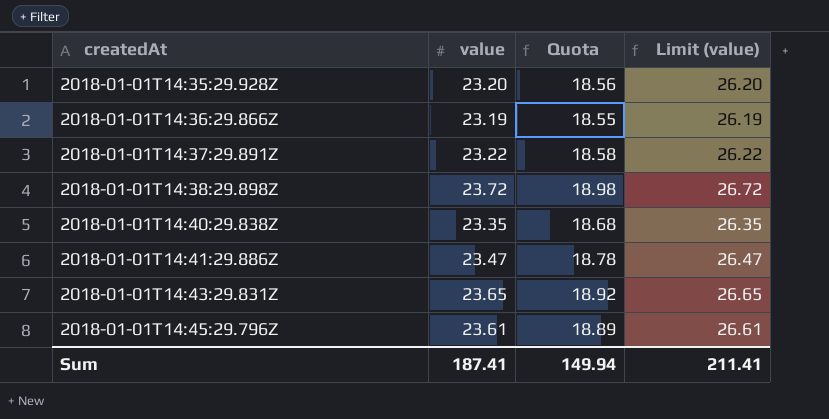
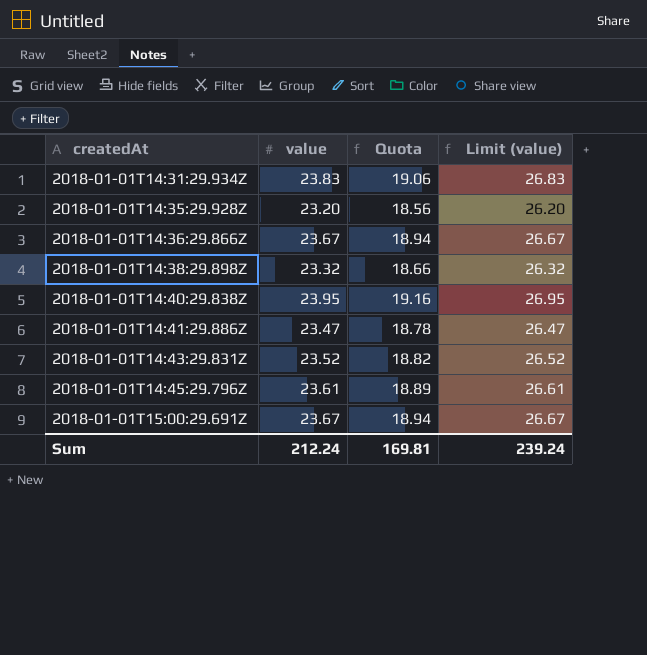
row 2018-01-01T14:37:29.891Z: 23.22 | 18.58 | 26.22 -> none
row 2018-01-01T14:31:29.934Z: none -> 23.83 | 19.06 | 26.83
2018-01-01T14:36:29.866Z | value: 23.19 -> 23.67
2018-01-01T14:36:29.866Z | Quota: 18.55 -> 18.94
2018-01-01T14:36:29.866Z | Limit (value): 26.19 -> 26.67
2018-01-01T14:38:29.898Z | value: 23.72 -> 23.32
2018-01-01T14:38:29.898Z | Quota: 18.98 -> 18.66
2018-01-01T14:38:29.898Z | Limit (value): 26.72 -> 26.32
2018-01-01T14:40:29.838Z | value: 23.35 -> 23.95
2018-01-01T14:40:29.838Z | Quota: 18.68 -> 19.16
2018-01-01T14:40:29.838Z | Limit (value): 26.35 -> 26.95
2018-01-01T14:43:29.831Z | value: 23.65 -> 23.52
2018-01-01T14:43:29.831Z | Quota: 18.92 -> 18.82
2018-01-01T14:43:29.831Z | Limit (value): 26.65 -> 26.52
row 2018-01-01T15:00:29.691Z: none -> 23.67 | 18.94 | 26.67
Sum | value: 187.41 -> 212.24
Sum | Quota: 149.94 -> 169.81
Sum | Limit (value): 211.41 -> 239.24

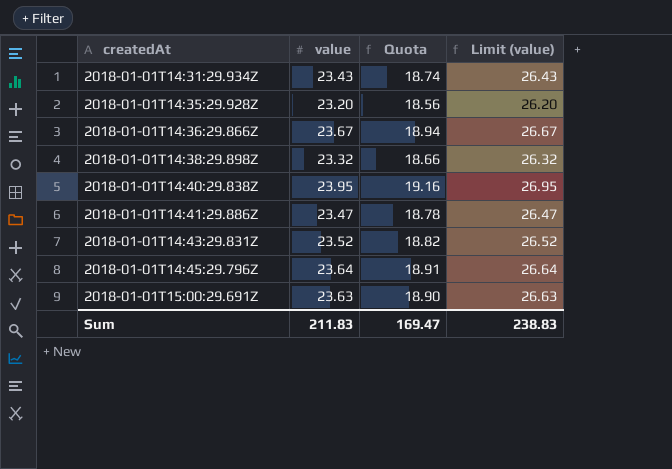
2018-01-01T14:31:29.934Z | value: 23.83 -> 23.43
2018-01-01T14:31:29.934Z | Quota: 19.06 -> 18.74
2018-01-01T14:31:29.934Z | Limit (value): 26.83 -> 26.43
2018-01-01T14:45:29.796Z | value: 23.61 -> 23.64
2018-01-01T14:45:29.796Z | Quota: 18.89 -> 18.91
2018-01-01T14:45:29.796Z | Limit (value): 26.61 -> 26.64
2018-01-01T15:00:29.691Z | value: 23.67 -> 23.63
2018-01-01T15:00:29.691Z | Quota: 18.94 -> 18.90
2018-01-01T15:00:29.691Z | Limit (value): 26.67 -> 26.63
Sum | value: 212.24 -> 211.83
Sum | Quota: 169.81 -> 169.47
Sum | Limit (value): 239.24 -> 238.83

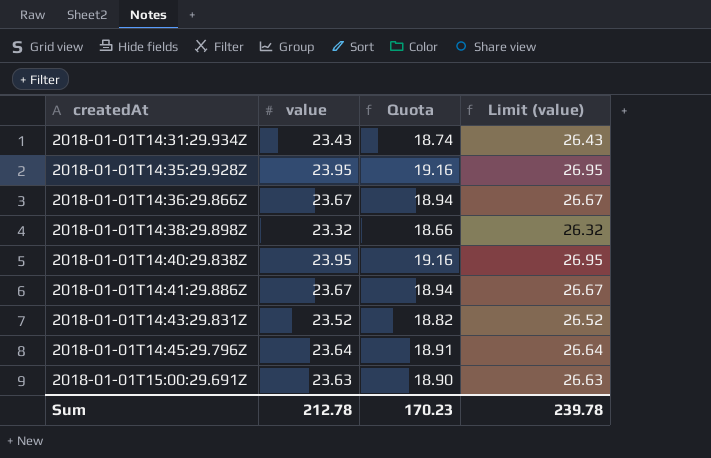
2018-01-01T14:35:29.928Z | value: 23.20 -> 23.95
2018-01-01T14:35:29.928Z | Quota: 18.56 -> 19.16
2018-01-01T14:35:29.928Z | Limit (value): 26.20 -> 26.95
2018-01-01T14:41:29.886Z | value: 23.47 -> 23.67
2018-01-01T14:41:29.886Z | Quota: 18.78 -> 18.94
2018-01-01T14:41:29.886Z | Limit (value): 26.47 -> 26.67
Sum | value: 211.83 -> 212.78
Sum | Quota: 169.47 -> 170.23
Sum | Limit (value): 238.83 -> 239.78

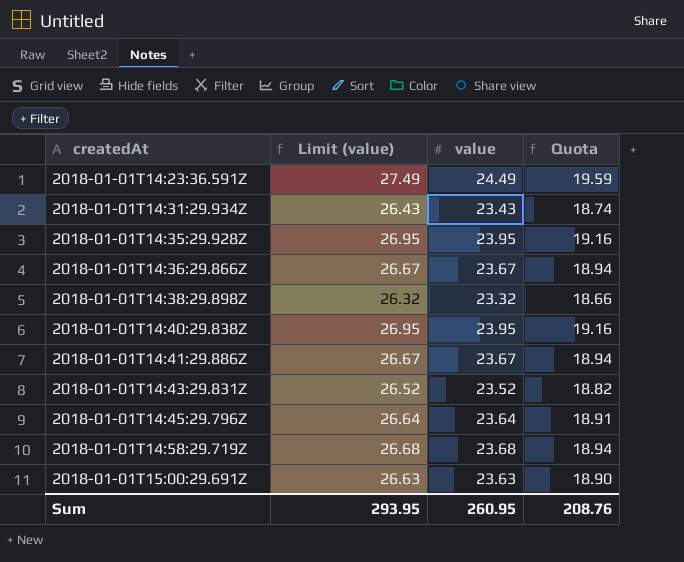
column Limit (value) | position: 4 -> 2
row 2018-01-01T14:23:36.591Z: none -> 27.49 | 24.49 | 19.59
row 2018-01-01T14:58:29.719Z: none -> 26.68 | 23.68 | 18.94
Sum | Limit (value): 239.78 -> 293.95
Sum | value: 212.78 -> 260.95
Sum | Quota: 170.23 -> 208.76

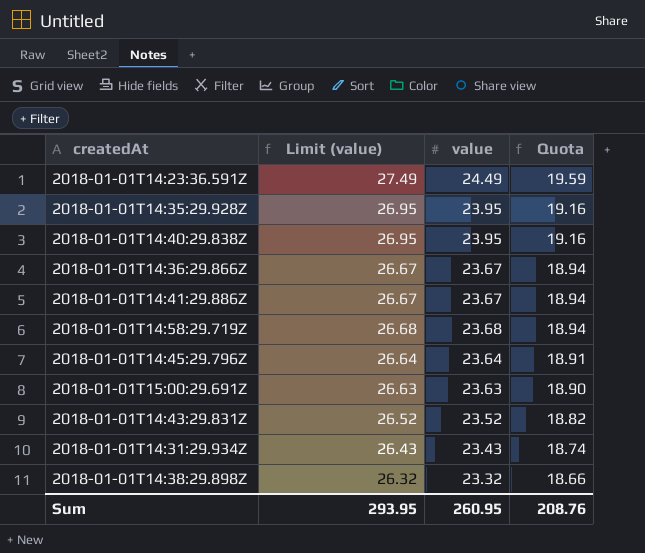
row order: createdAt ascending -> Quota descending

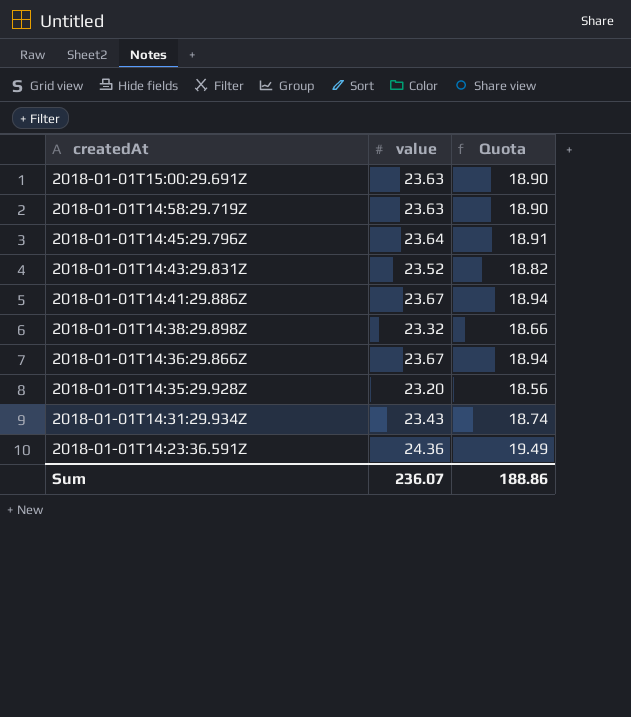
row order: Quota descending -> createdAt descending
column Limit (value) | formula: [value] + 3 -> none
row 2018-01-01T14:40:29.838Z: 26.95 | 23.95 | 19.16 -> none
2018-01-01T14:58:29.719Z | value: 23.68 -> 23.63
2018-01-01T14:58:29.719Z | Quota: 18.94 -> 18.90
2018-01-01T14:35:29.928Z | value: 23.95 -> 23.20
2018-01-01T14:35:29.928Z | Quota: 19.16 -> 18.56
2018-01-01T14:23:36.591Z | value: 24.49 -> 24.36
2018-01-01T14:23:36.591Z | Quota: 19.59 -> 19.49
Sum | value: 260.95 -> 236.07
Sum | Quota: 208.76 -> 188.86

